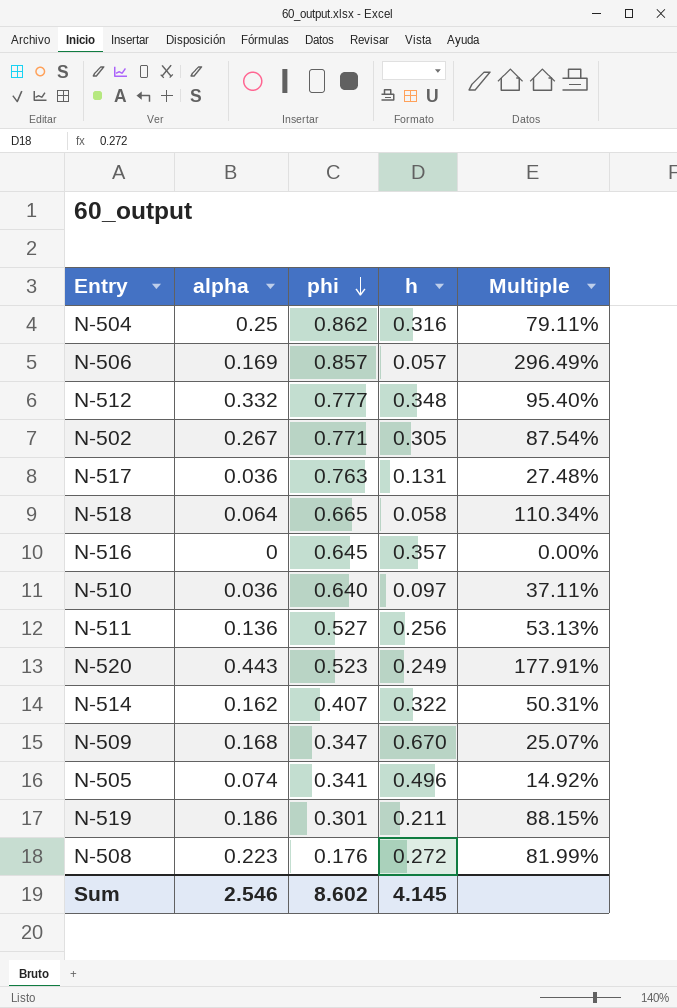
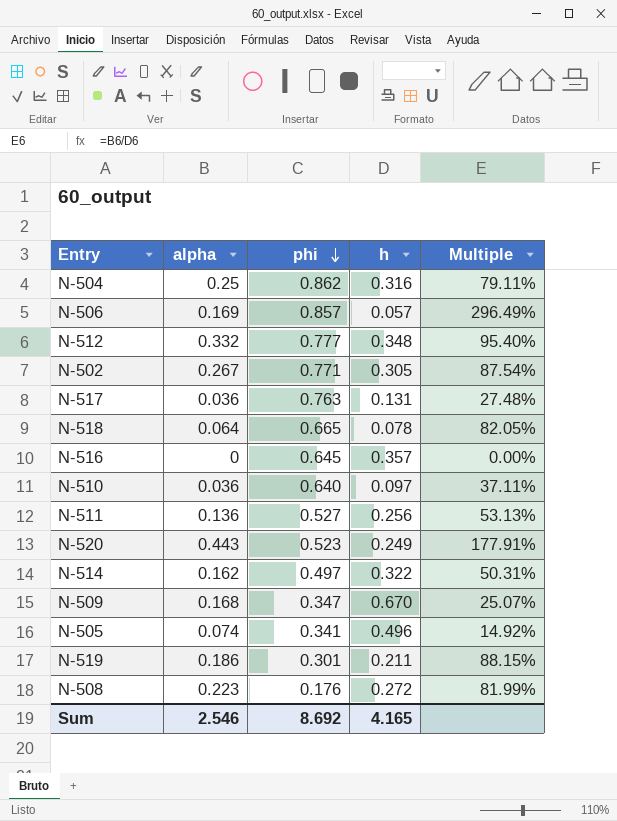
N-518 | h: 0.058 -> 0.078
N-518 | Multiple: 110.34% -> 82.05%
N-514 | phi: 0.407 -> 0.497
Sum | phi: 8.602 -> 8.692
Sum | h: 4.145 -> 4.165

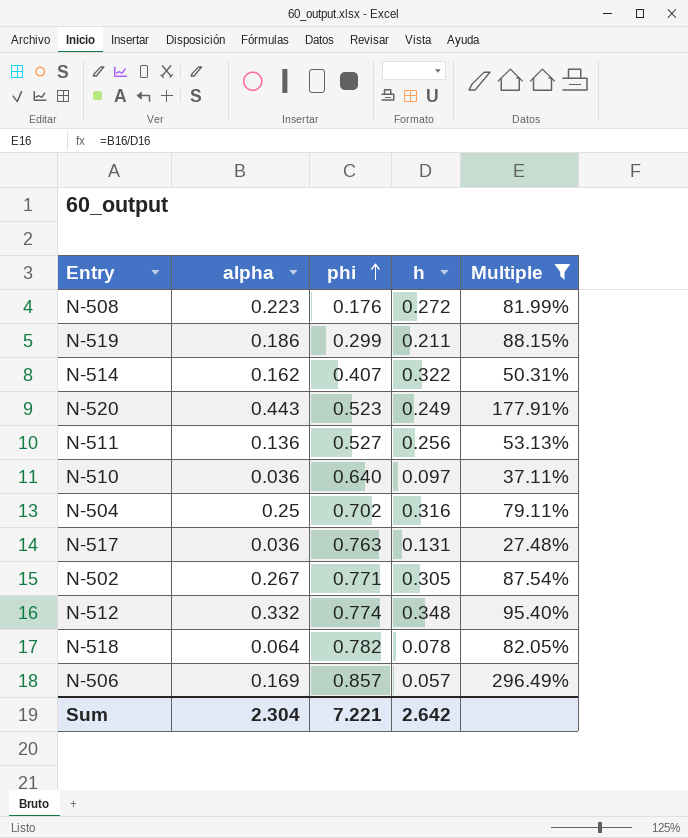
filter: none -> Multiple >= 27.48%
row order: phi descending -> phi ascending
N-519 | phi: 0.301 -> 0.299
N-514 | phi: 0.497 -> 0.407
N-504 | phi: 0.862 -> 0.702
N-512 | phi: 0.777 -> 0.774
N-518 | phi: 0.665 -> 0.782
Sum | alpha: 2.546 -> 2.304
Sum | phi: 8.692 -> 7.221
Sum | h: 4.165 -> 2.642

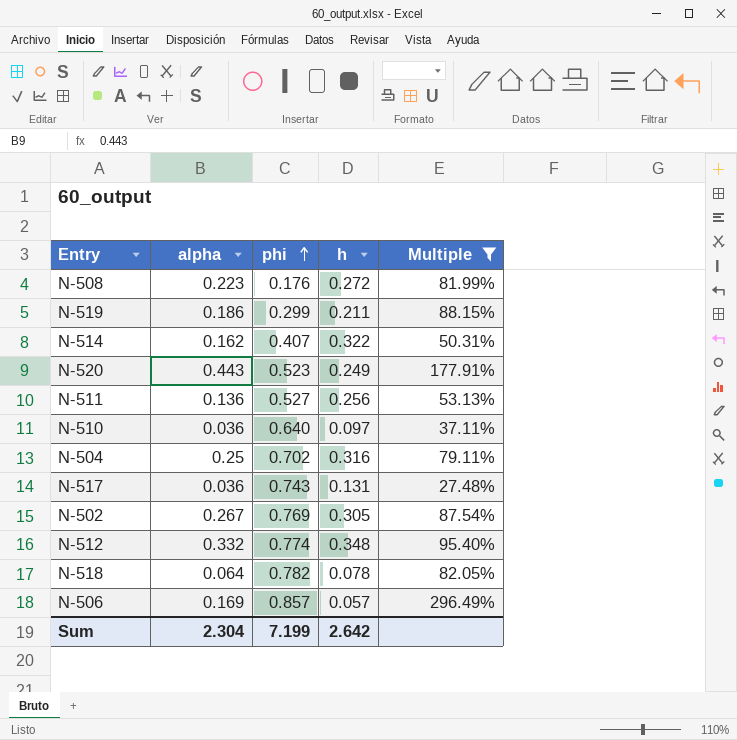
N-517 | phi: 0.763 -> 0.743
N-502 | phi: 0.771 -> 0.769
Sum | phi: 7.221 -> 7.199

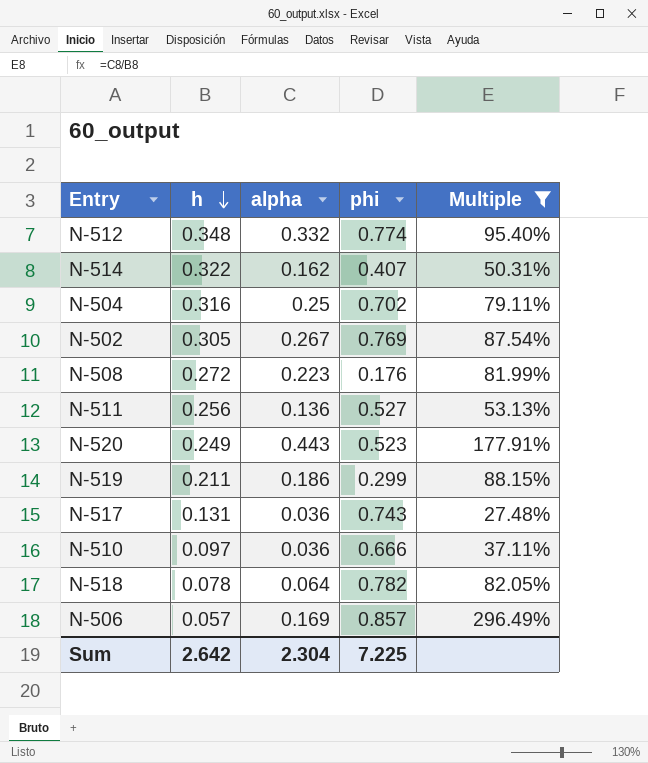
row order: phi ascending -> h descending
column h | position: 4 -> 2
N-510 | phi: 0.640 -> 0.666
Sum | phi: 7.199 -> 7.225

